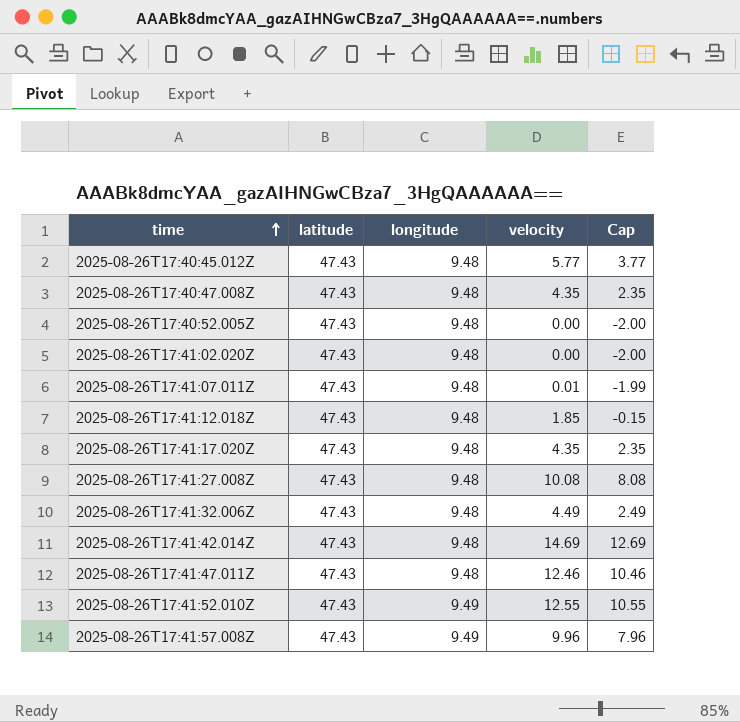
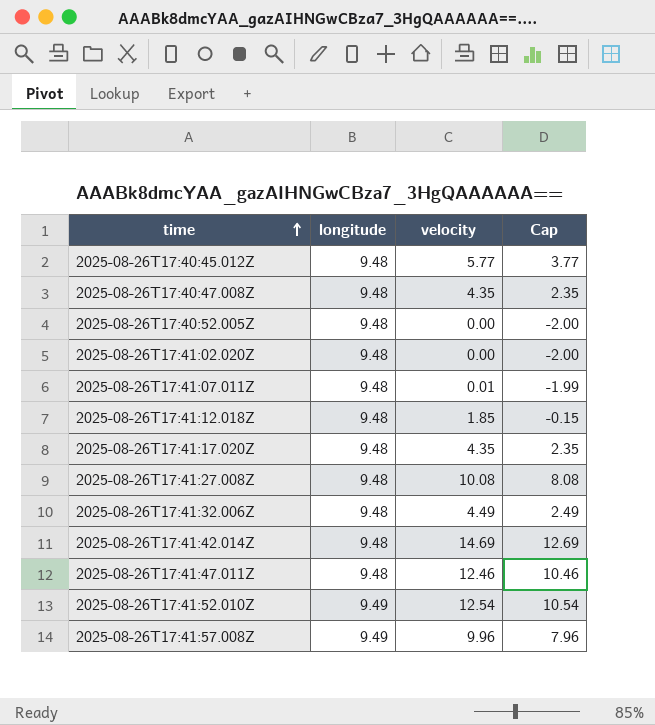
column latitude | position: 2 -> none
2025-08-26T17:41:52.010Z | velocity: 12.55 -> 12.54
2025-08-26T17:41:52.010Z | Cap: 10.55 -> 10.54

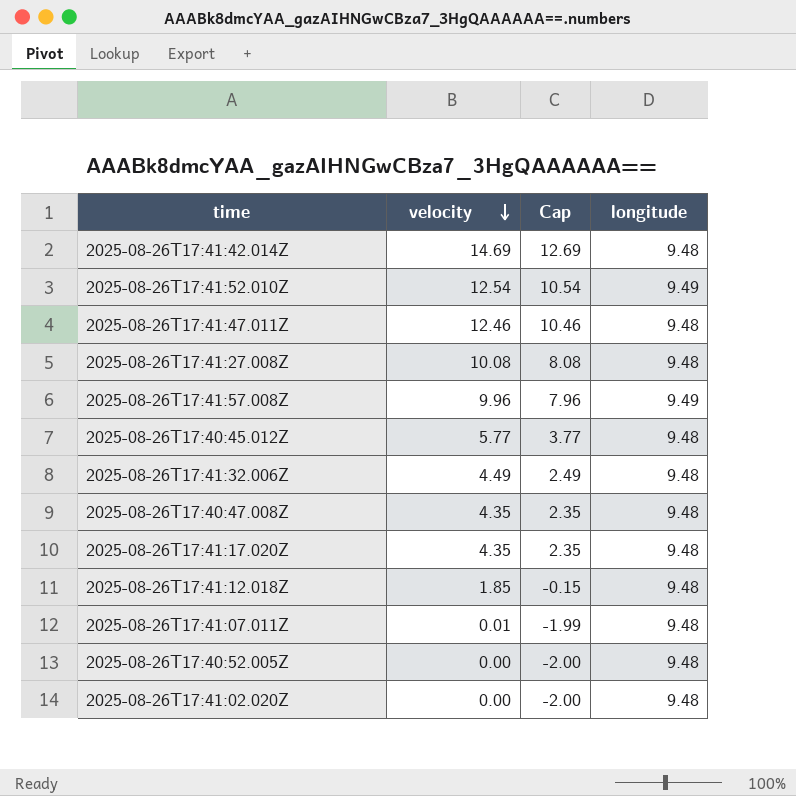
row order: time ascending -> velocity descending
column longitude | position: 2 -> 4

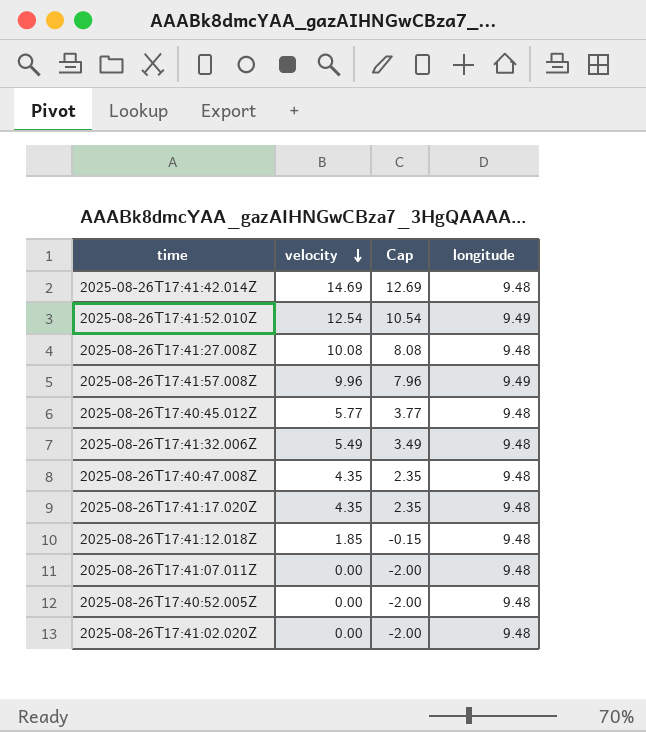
row 2025-08-26T17:41:47.011Z: 12.46 | 10.46 | 9.48 -> none
2025-08-26T17:41:32.006Z | velocity: 4.49 -> 5.49
2025-08-26T17:41:32.006Z | Cap: 2.49 -> 3.49
2025-08-26T17:41:07.011Z | velocity: 0.01 -> 0.00
2025-08-26T17:41:07.011Z | Cap: -1.99 -> -2.00

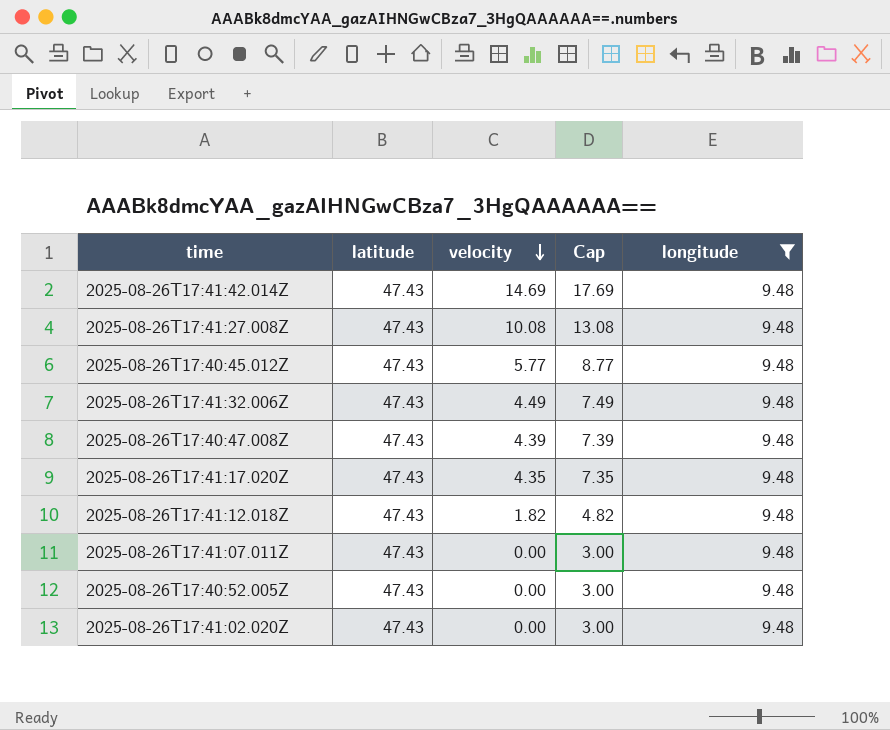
filter: none -> longitude = 9.48
column latitude | position: none -> 2
column Cap | formula: [velocity] - 2 -> [velocity] + 3
2025-08-26T17:41:32.006Z | velocity: 5.49 -> 4.49
2025-08-26T17:40:47.008Z | velocity: 4.35 -> 4.39
2025-08-26T17:41:12.018Z | velocity: 1.85 -> 1.82

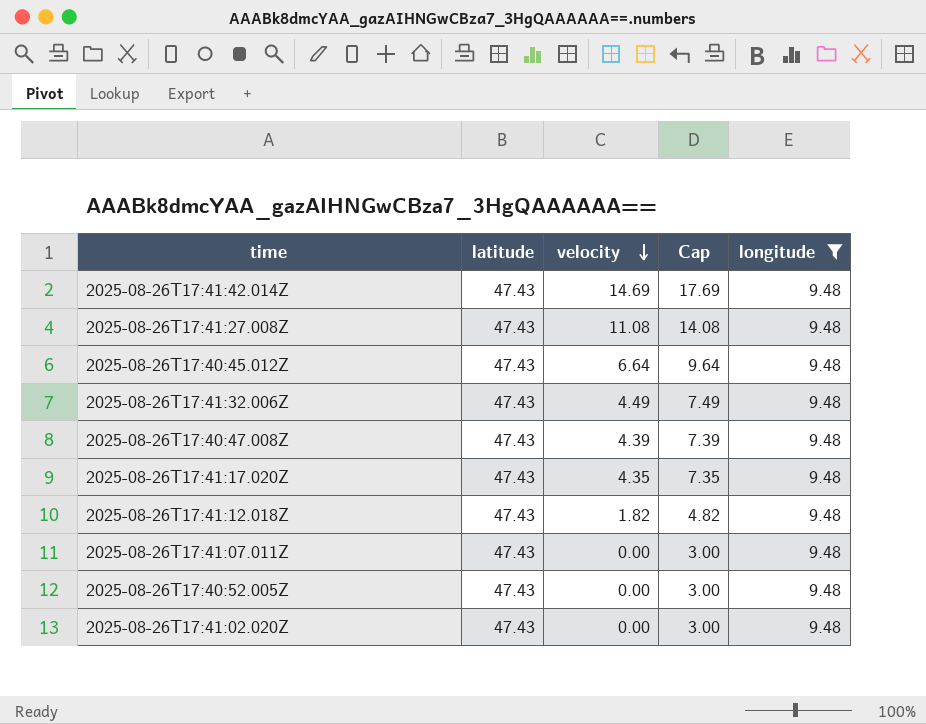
2025-08-26T17:41:27.008Z | velocity: 10.08 -> 11.08
2025-08-26T17:41:27.008Z | Cap: 13.08 -> 14.08
2025-08-26T17:40:45.012Z | velocity: 5.77 -> 6.64
2025-08-26T17:40:45.012Z | Cap: 8.77 -> 9.64

